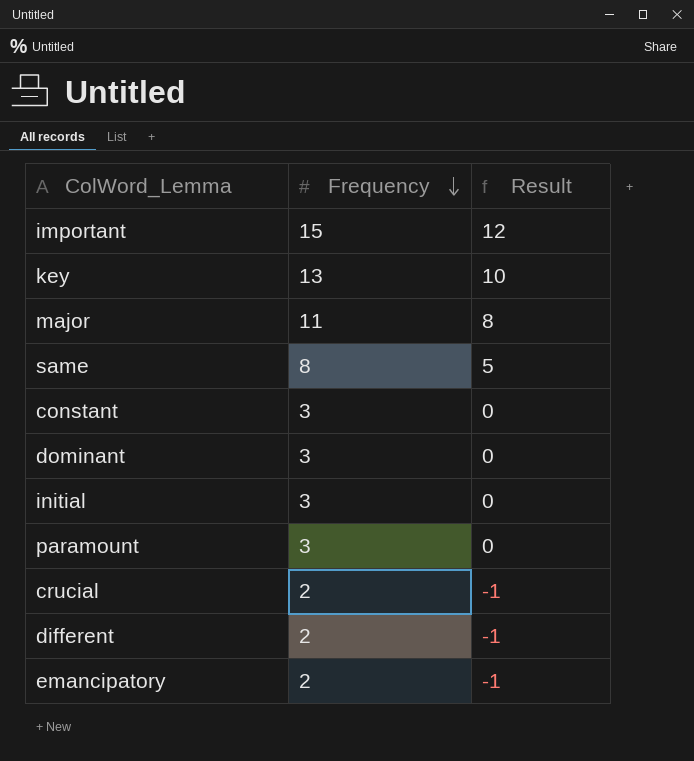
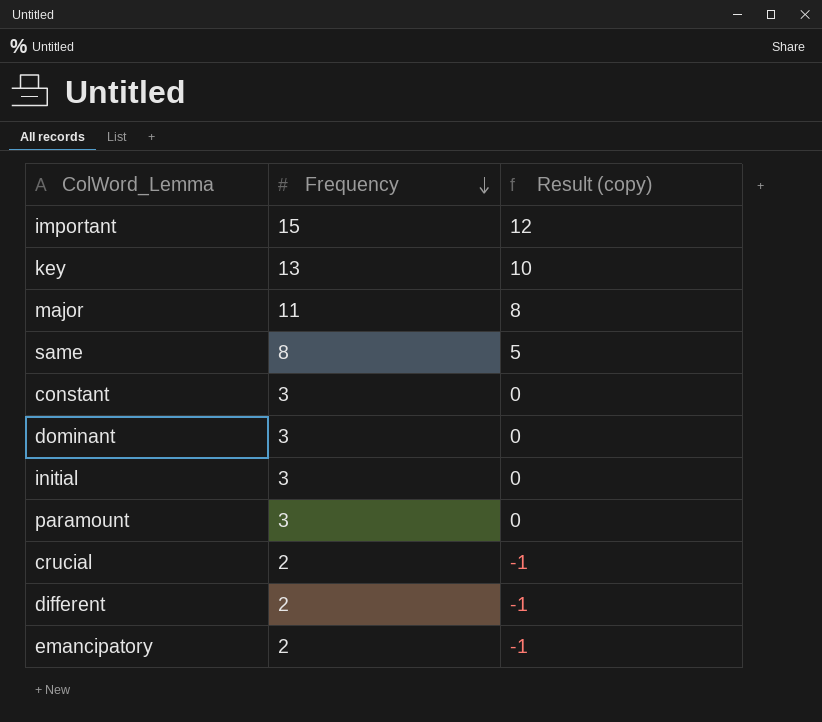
column name: Result -> Result (copy)

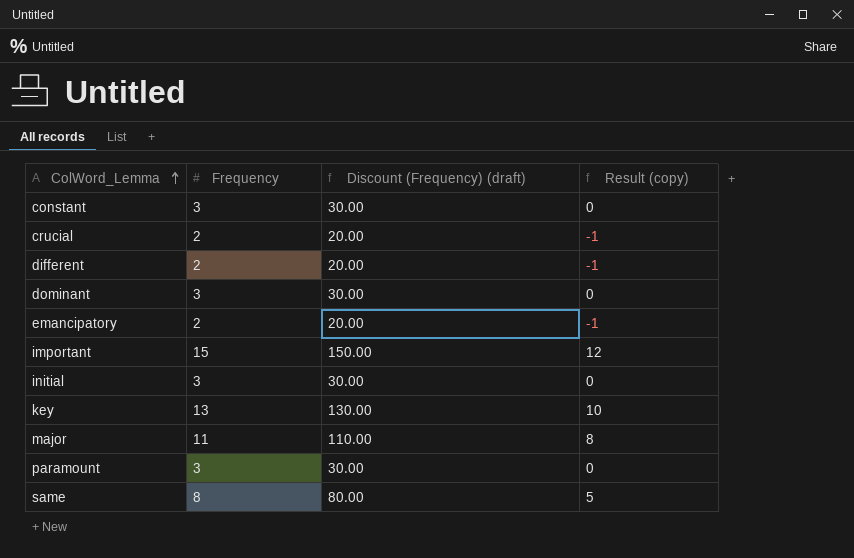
row order: Frequency descending -> ColWord_Lemma ascending
column Discount (Frequency) (draft) | formula: none -> [Frequency] * 10

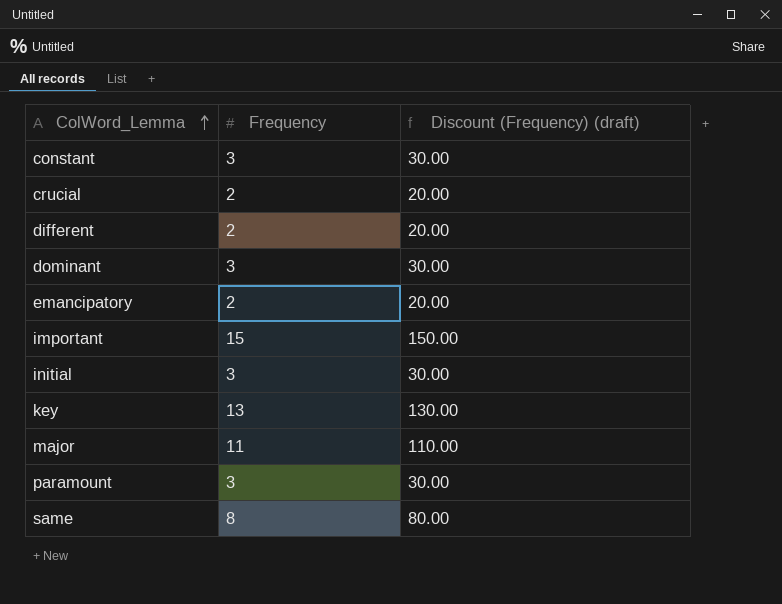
column Result (copy) | formula: [Frequency] - 3 -> none

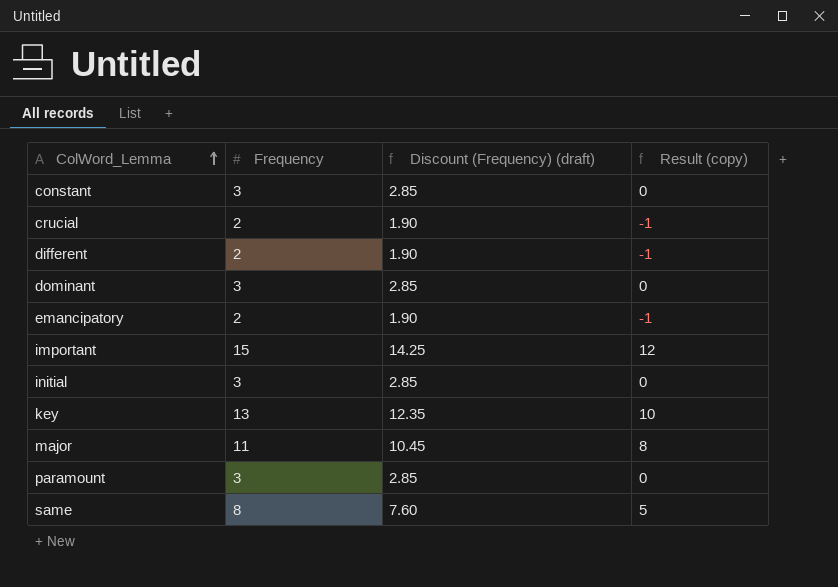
column Discount (Frequency) (draft) | formula: [Frequency] * 10 -> [Frequency] * 0.95
column Result (copy) | formula: none -> [Frequency] - 3

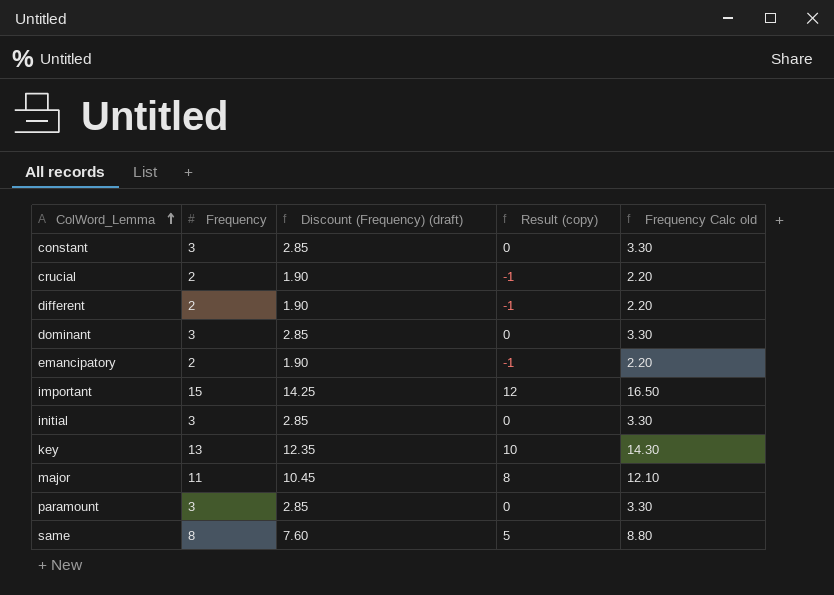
column Frequency Calc old | formula: none -> [Frequency] * 1.1

